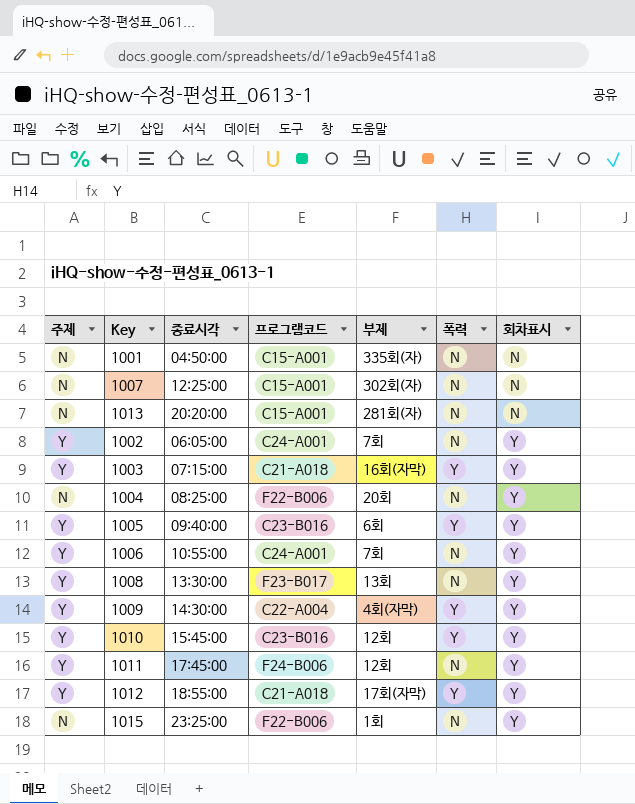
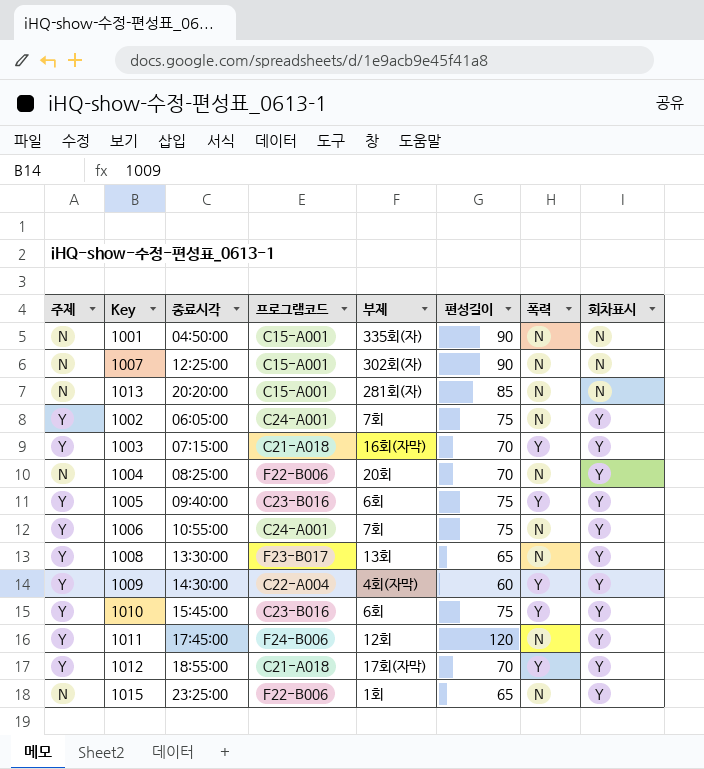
column 편성길이 | position: none -> 6
1010 | 부제: 12회 -> 6회

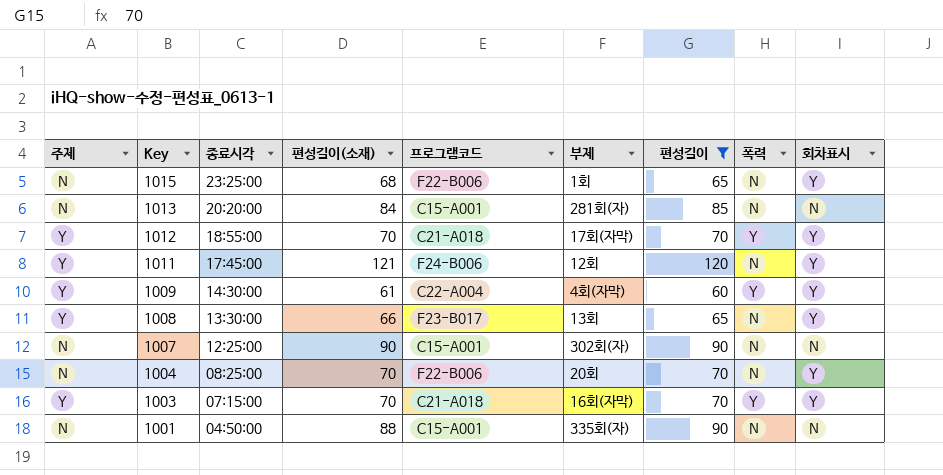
filter: none -> 편성길이 != 75
row order: 회차표시 ascending -> Key descending
column 편성길이(소재) | position: none -> 4

